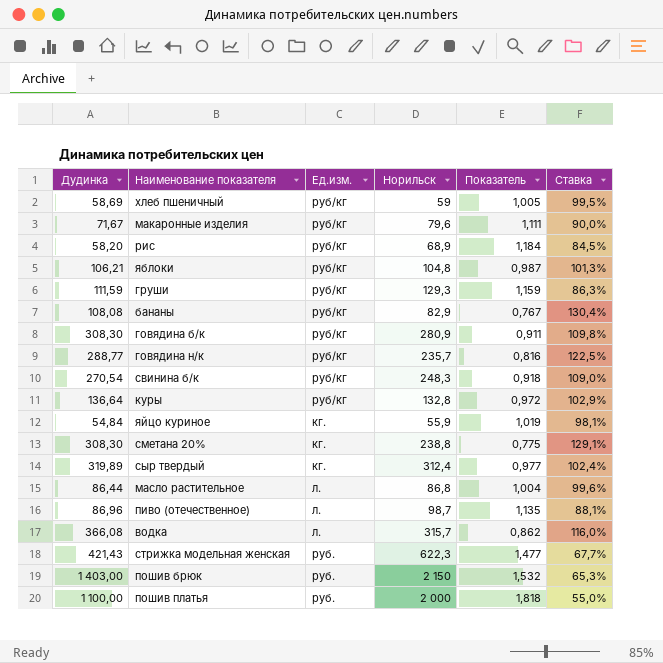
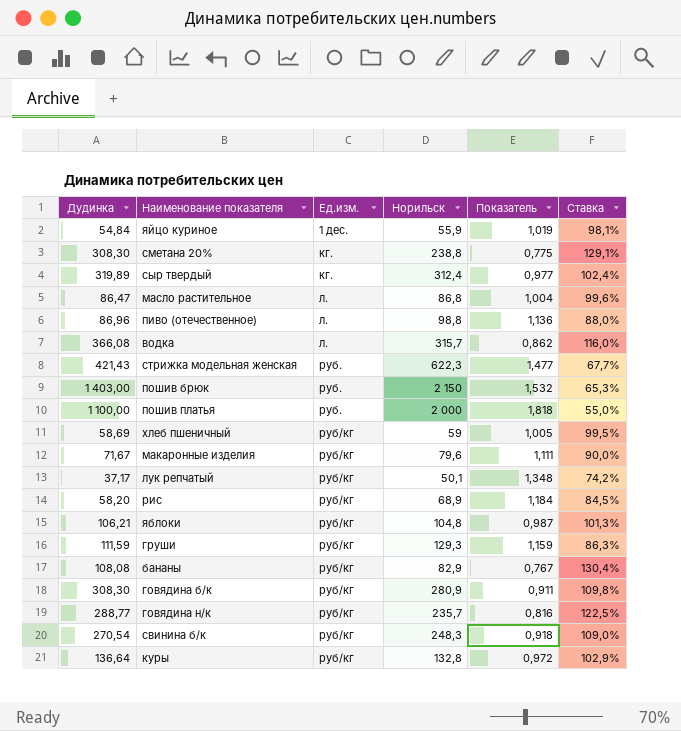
row order: none -> Ед.изм. ascending
яйцо куриное | Ед.изм.: кг. -> 1 дес.
масло растительное | Дудинка: 86,44 -> 86,47
пиво (отечественное) | Норильск: 98,7 -> 98,8
пиво (отечественное) | Показатель: 1,135 -> 1,136
пиво (отечественное) | Ставка: 88,1% -> 88,0%
row лук репчатый: none -> 37,17 | руб/кг | 50,1 | 1,348 | 74,2%

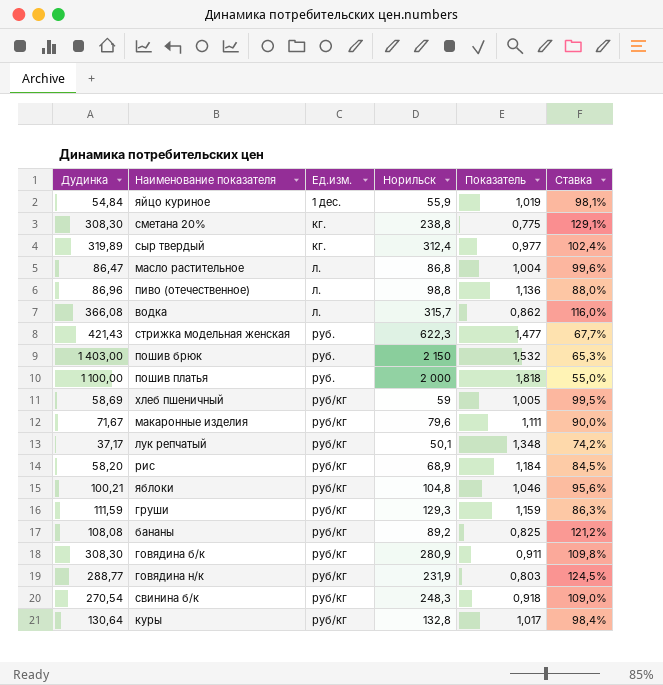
яблоки | Дудинка: 106,21 -> 100,21
яблоки | Показатель: 0,987 -> 1,046
яблоки | Ставка: 101,3% -> 95,6%
бананы | Норильск: 82,9 -> 89,2
бананы | Показатель: 0,767 -> 0,825
бананы | Ставка: 130,4% -> 121,2%
говядина н/к | Норильск: 235,7 -> 231,9
говядина н/к | Показатель: 0,816 -> 0,803
говядина н/к | Ставка: 122,5% -> 124,5%
куры | Дудинка: 136,64 -> 130,64
куры | Показатель: 0,972 -> 1,017
куры | Ставка: 102,9% -> 98,4%

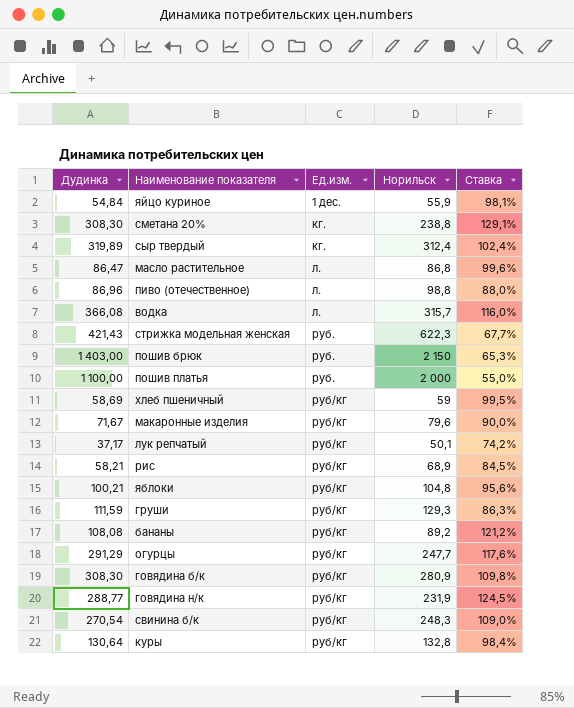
column Показатель | formula: [Норильск] / [Дудинка] -> none
рис | Дудинка: 58,20 -> 58,21
row огурцы: none -> 291,29 | руб/кг | 247,7 | 117,6%

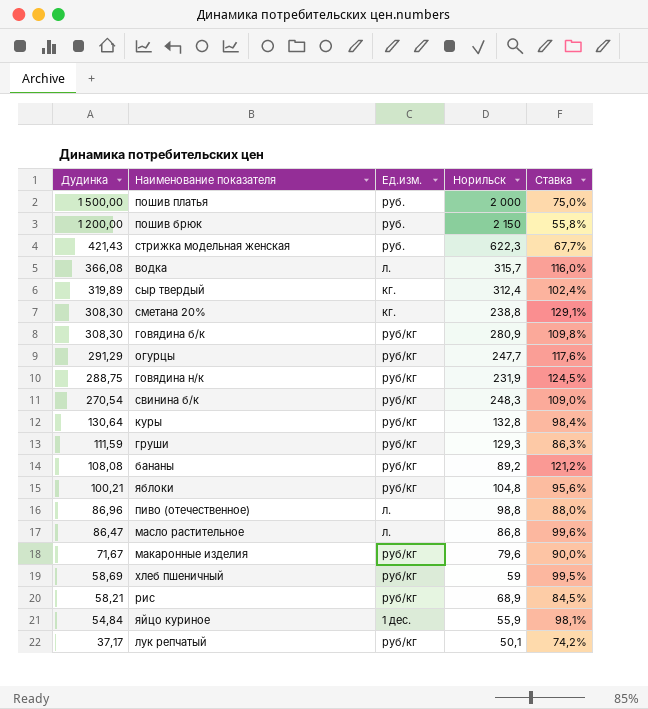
row order: Ед.изм. ascending -> Дудинка descending
пошив платья | Дудинка: 1 100,00 -> 1 500,00
пошив платья | Ставка: 55,0% -> 75,0%
пошив брюк | Дудинка: 1 403,00 -> 1 200,00
пошив брюк | Ставка: 65,3% -> 55,8%
говядина н/к | Дудинка: 288,77 -> 288,75

